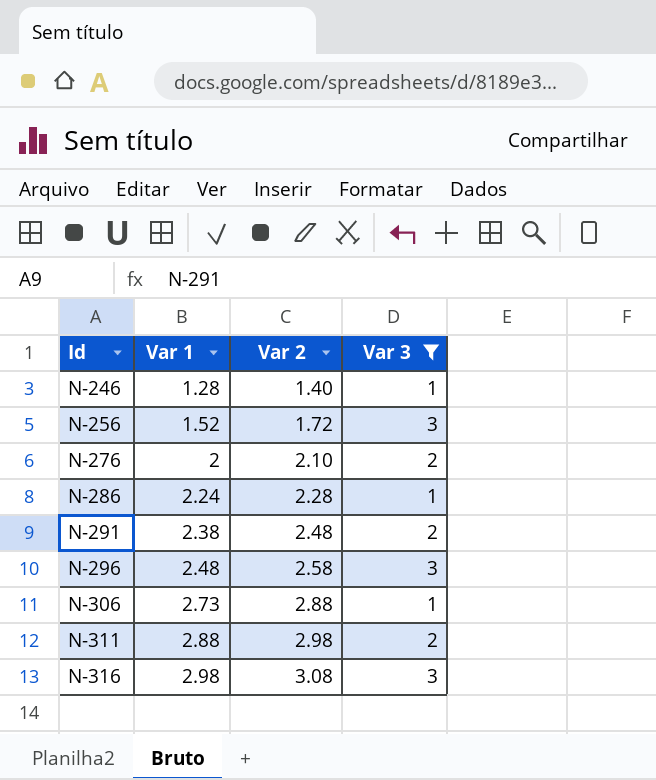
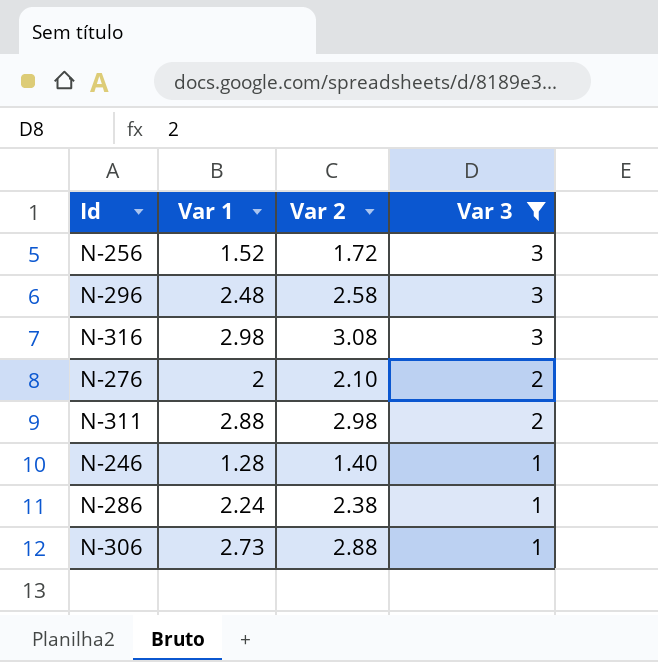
row order: Id ascending -> Var 3 descending
row N-291: 2.38 | 2.48 | 2 -> none
N-286 | Var 2: 2.28 -> 2.38

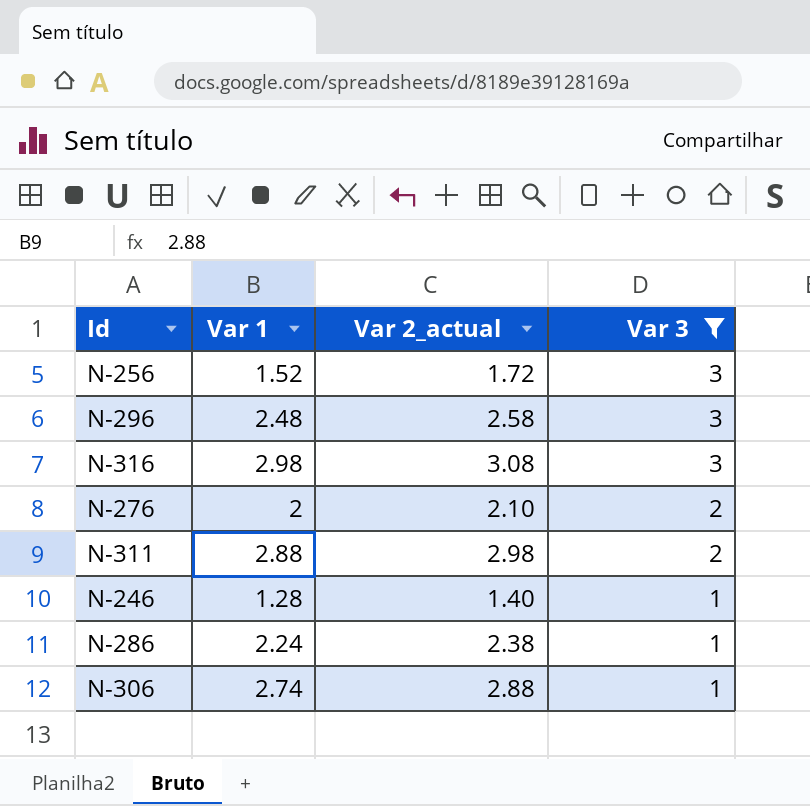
column name: Var 2 -> Var 2_actual
N-306 | Var 1: 2.73 -> 2.74

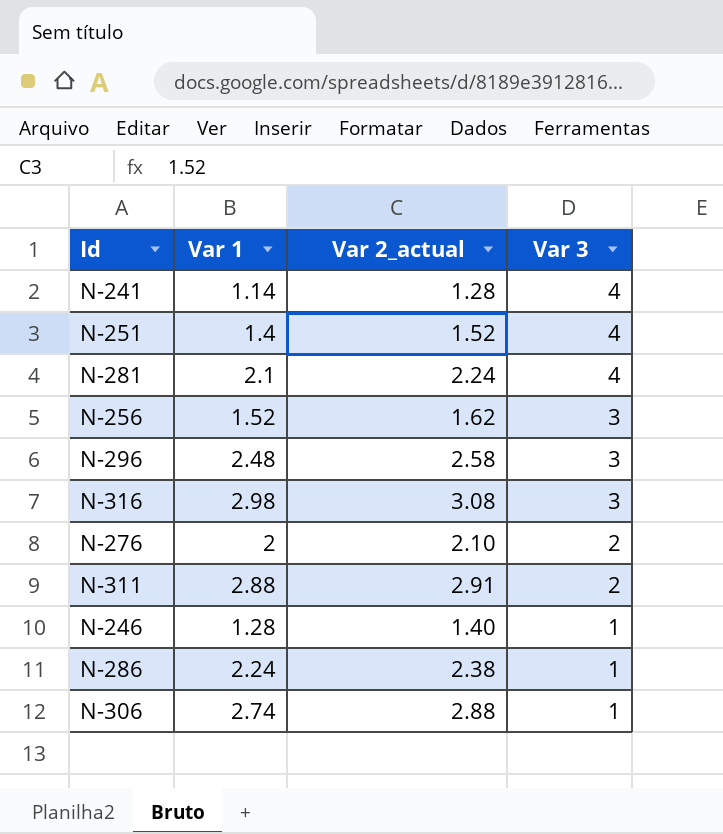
filter: Var 3 != 4 -> none
N-256 | Var 2_actual: 1.72 -> 1.62
N-311 | Var 2_actual: 2.98 -> 2.91

